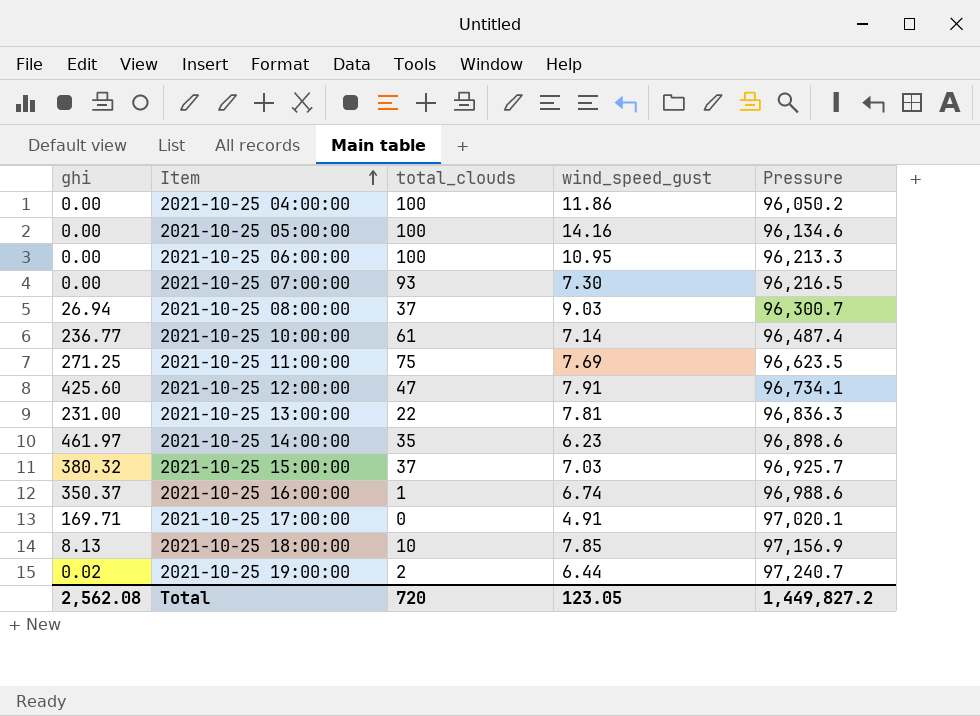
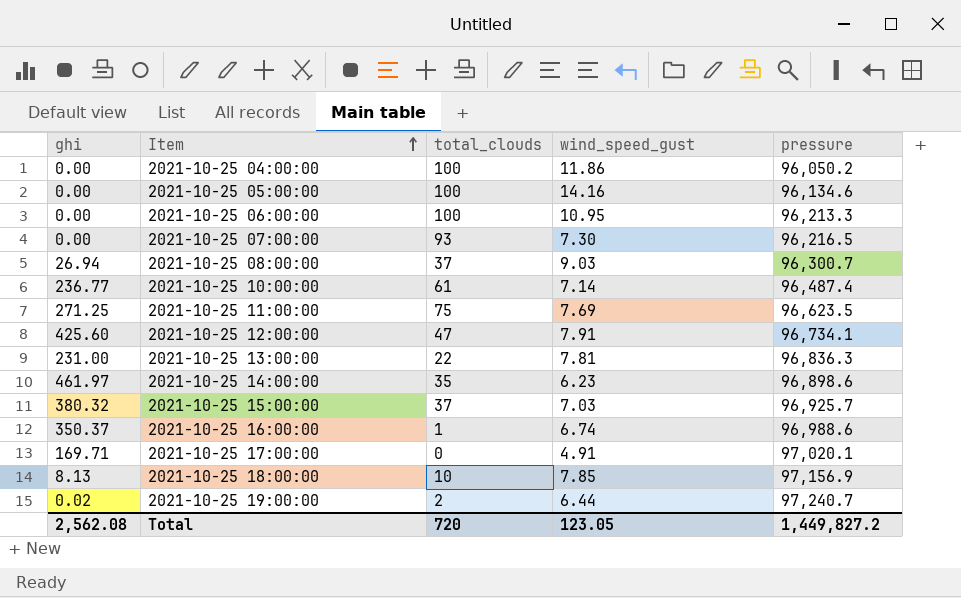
column name: Pressure -> pressure

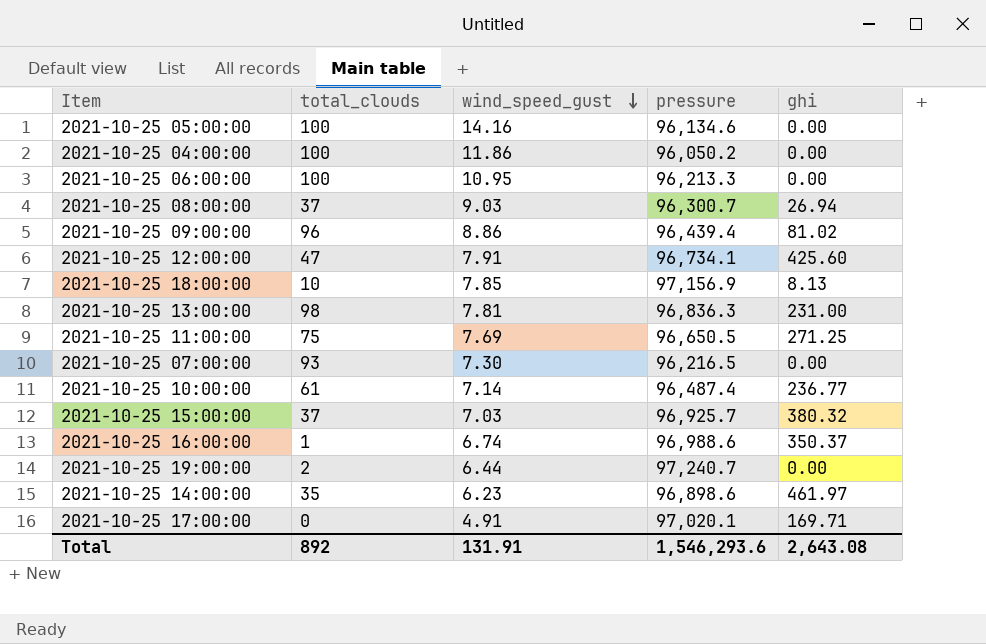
row order: Item ascending -> wind_speed_gust descending
column ghi | position: 1 -> 5
row 2021-10-25 09:00:00: none -> 96 | 8.86 | 96,439.4 | 81.02
2021-10-25 13:00:00 | total_clouds: 22 -> 98
2021-10-25 11:00:00 | pressure: 96,623.5 -> 96,650.5
2021-10-25 19:00:00 | ghi: 0.02 -> 0.00
Total | total_clouds: 720 -> 892
Total | wind_speed_gust: 123.05 -> 131.91
Total | pressure: 1,449,827.2 -> 1,546,293.6
Total | ghi: 2,562.08 -> 2,643.08

